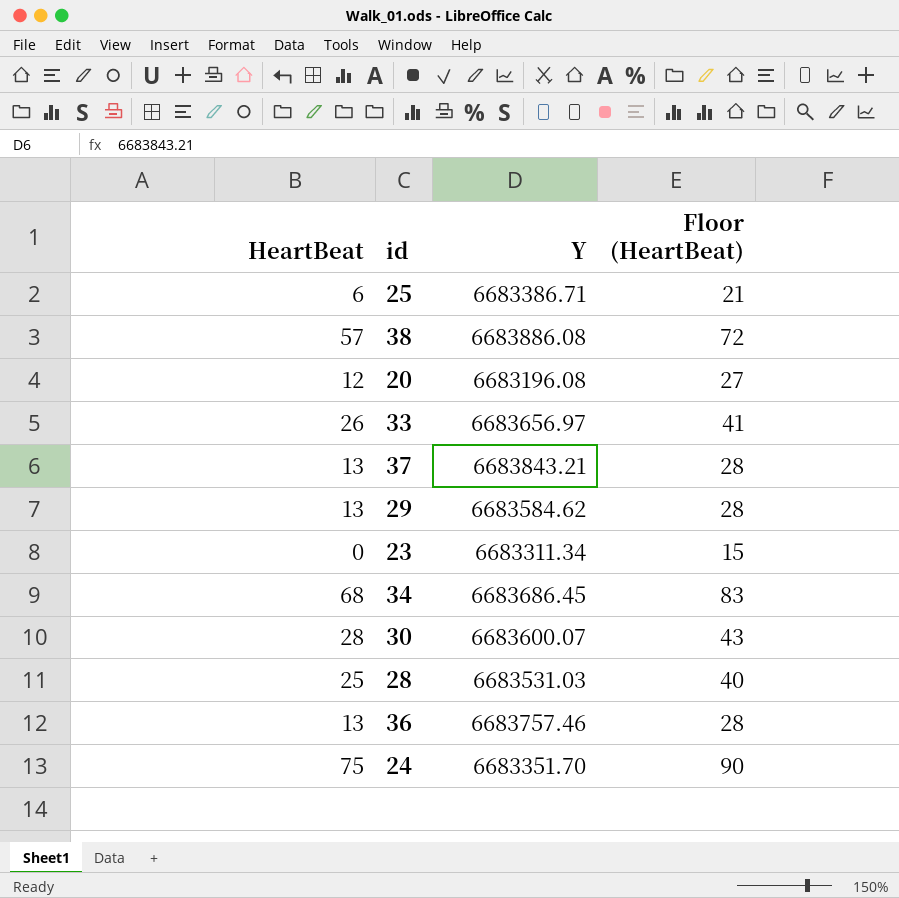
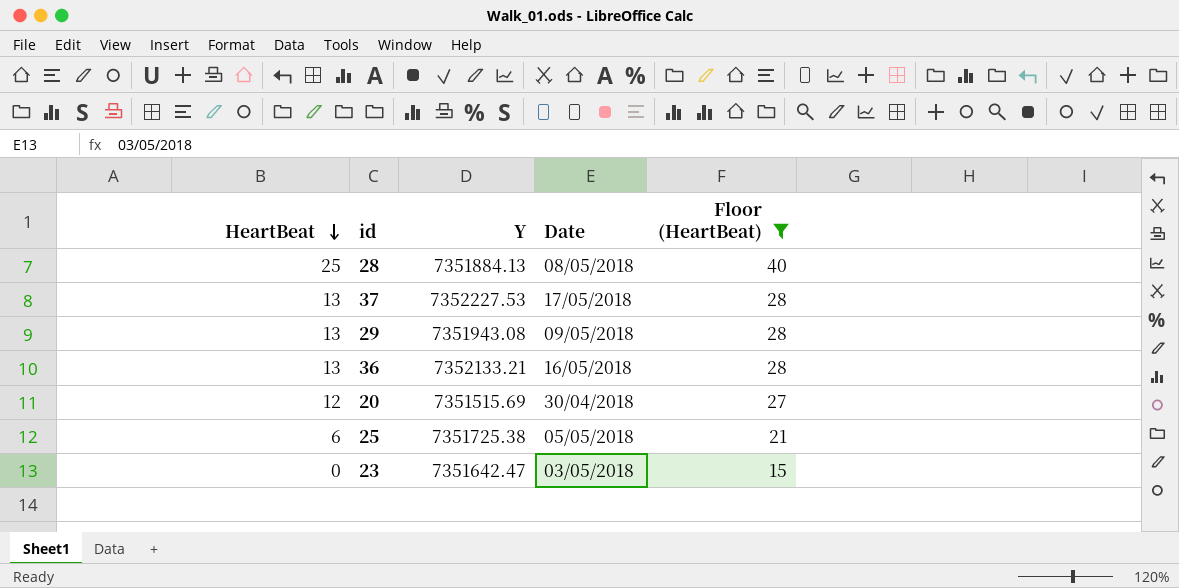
filter: none -> Floor (HeartBeat) <= 40
row order: none -> HeartBeat descending
column Date | position: none -> 4
28 | Y: 6683531.03 -> 7351884.13
37 | Y: 6683843.21 -> 7352227.53
29 | Y: 6683584.62 -> 7351943.08
36 | Y: 6683757.46 -> 7352133.21
20 | Y: 6683196.08 -> 7351515.69
25 | Y: 6683386.71 -> 7351725.38
23 | Y: 6683311.34 -> 7351642.47

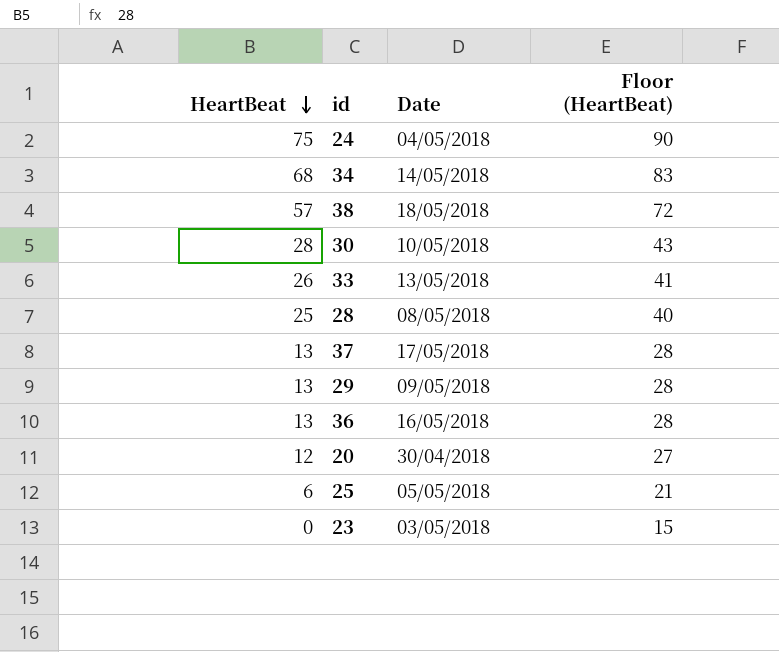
filter: Floor (HeartBeat) <= 40 -> none
column Y | position: 3 -> none

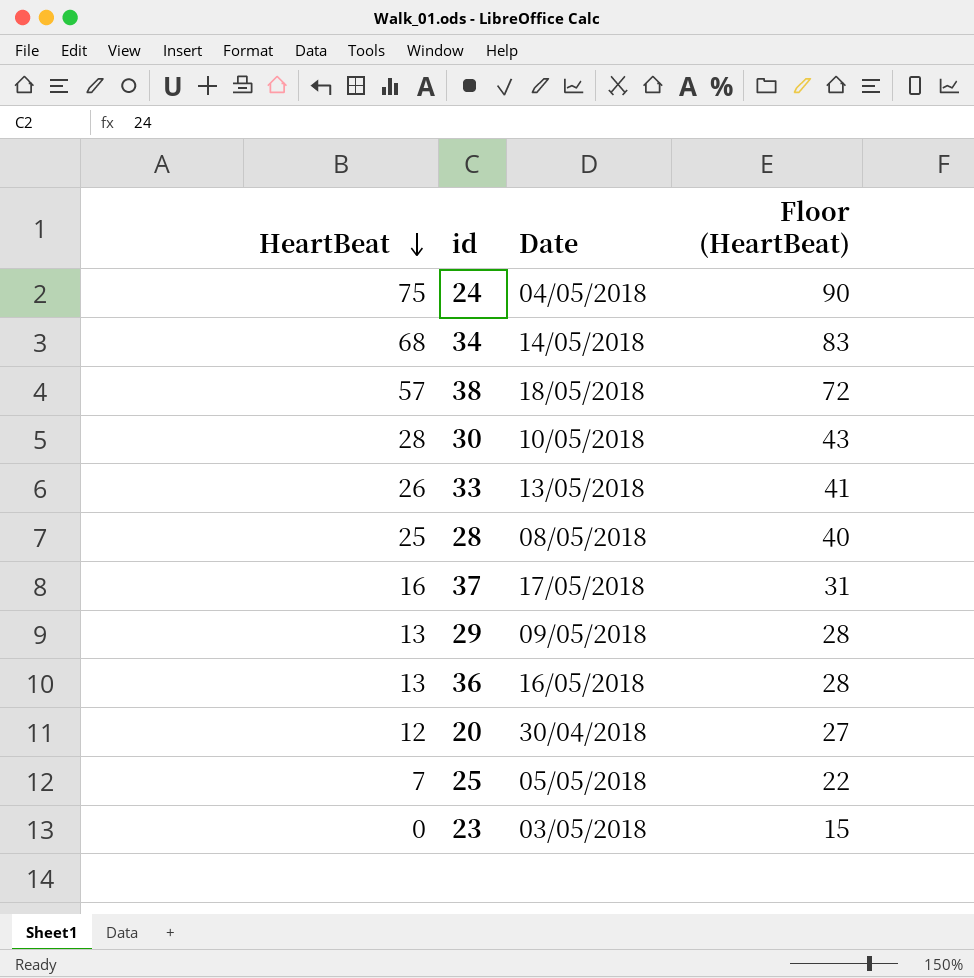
37 | HeartBeat: 13 -> 16
37 | Floor (HeartBeat): 28 -> 31
25 | HeartBeat: 6 -> 7
25 | Floor (HeartBeat): 21 -> 22

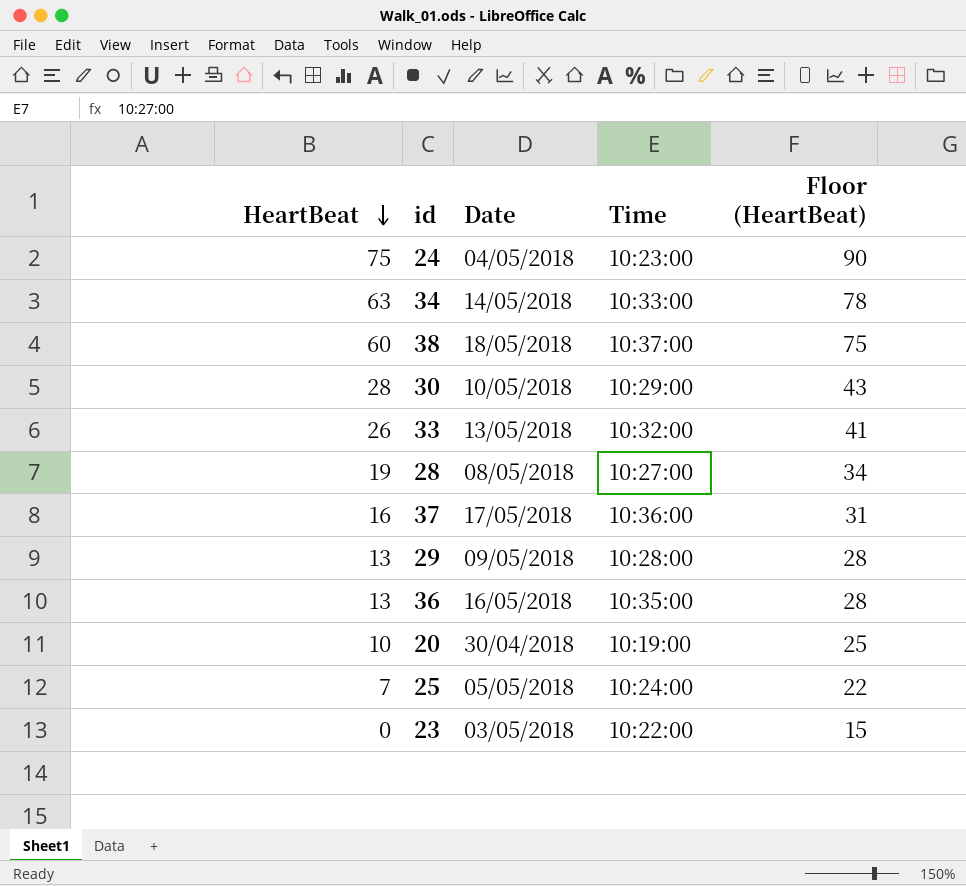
column Time | position: none -> 4
34 | HeartBeat: 68 -> 63
34 | Floor (HeartBeat): 83 -> 78
38 | HeartBeat: 57 -> 60
38 | Floor (HeartBeat): 72 -> 75
28 | HeartBeat: 25 -> 19
28 | Floor (HeartBeat): 40 -> 34
20 | HeartBeat: 12 -> 10
20 | Floor (HeartBeat): 27 -> 25

